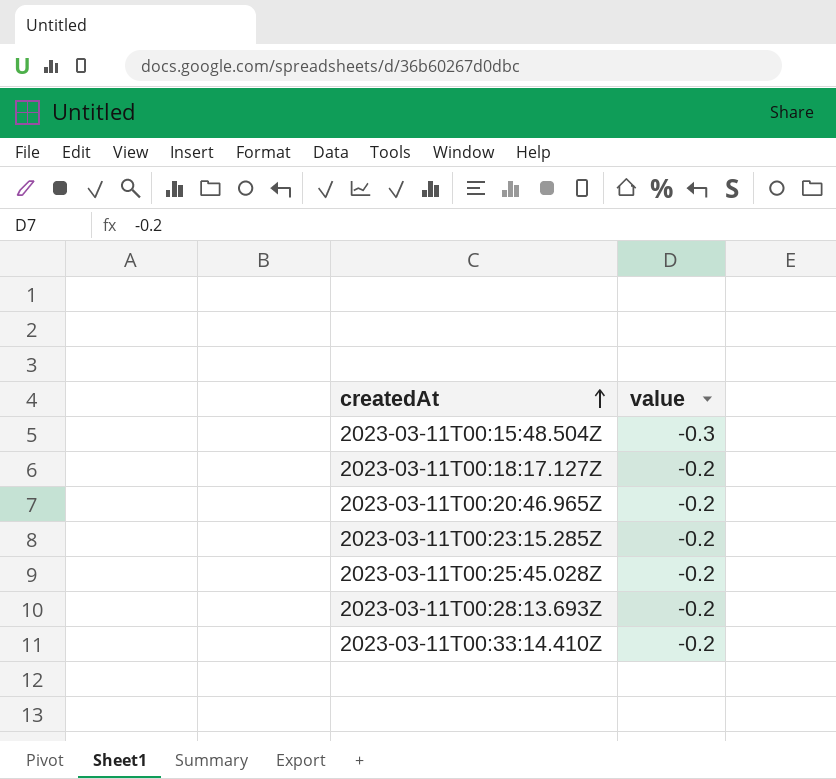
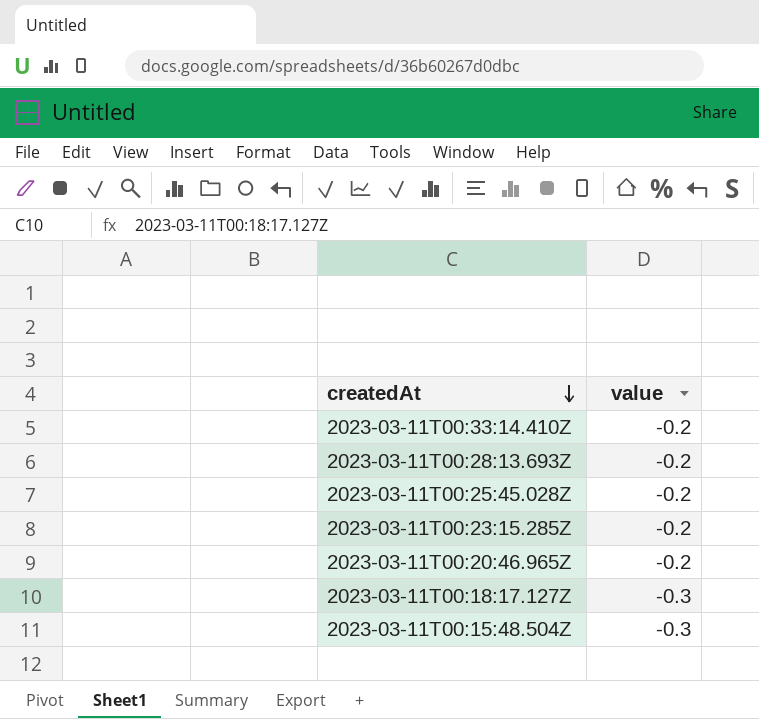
row order: createdAt ascending -> createdAt descending
2023-03-11T00:18:17.127Z | value: -0.2 -> -0.3

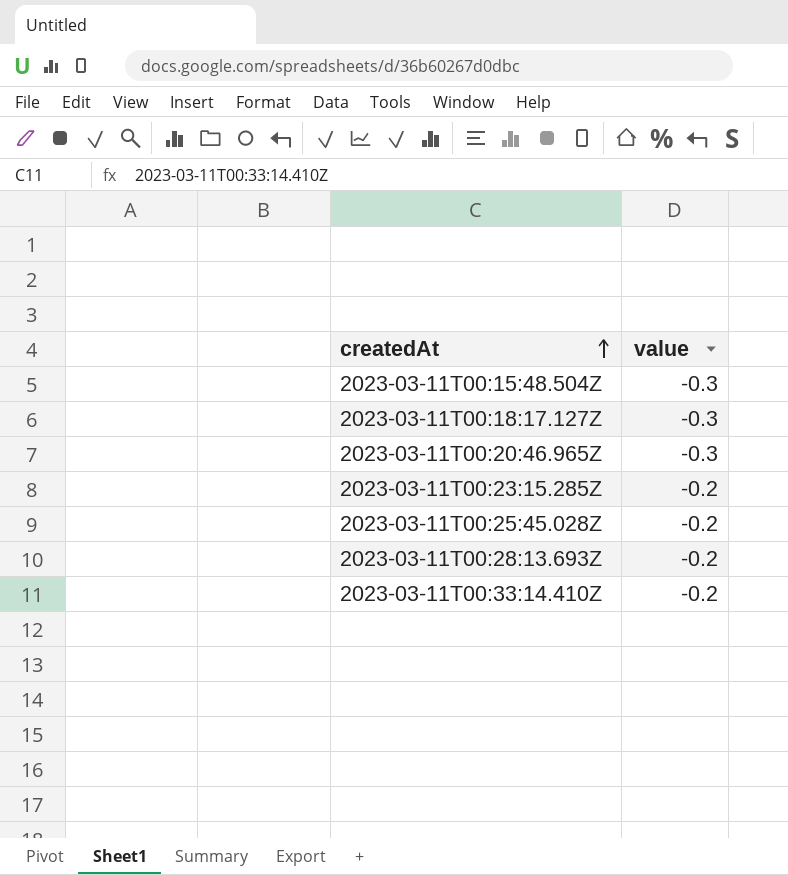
row order: createdAt descending -> createdAt ascending
2023-03-11T00:20:46.965Z | value: -0.2 -> -0.3

